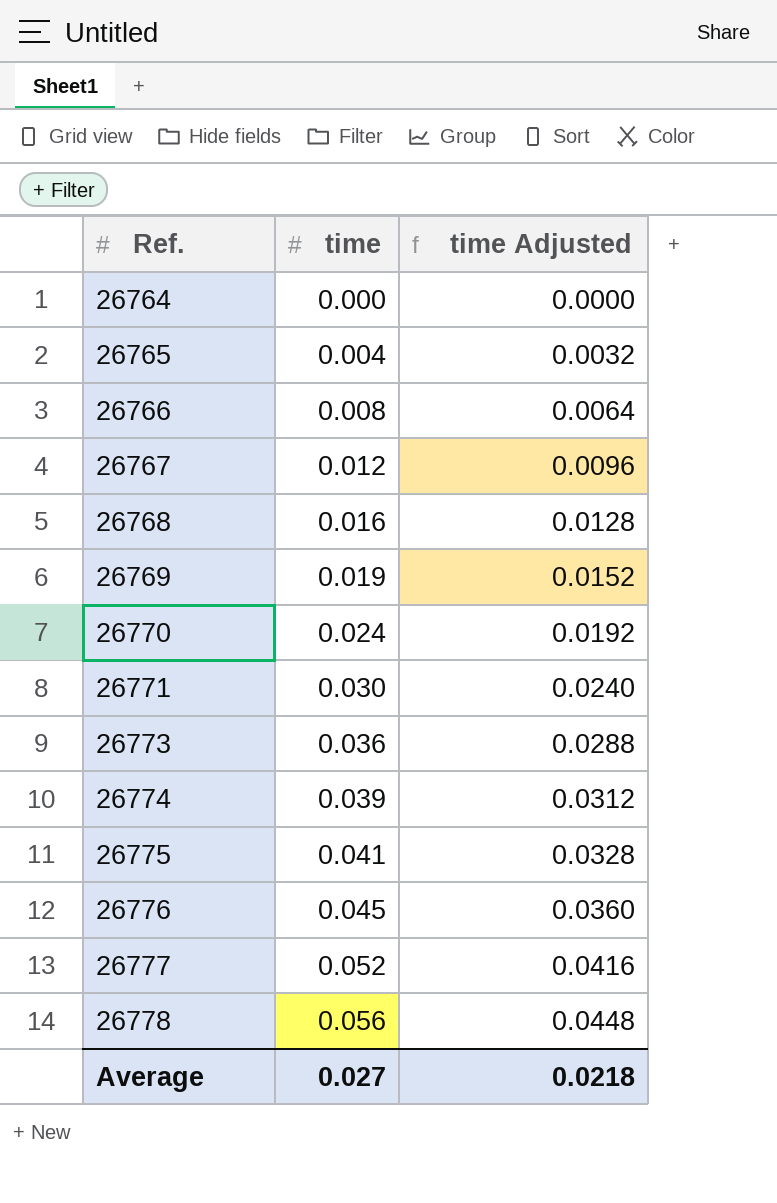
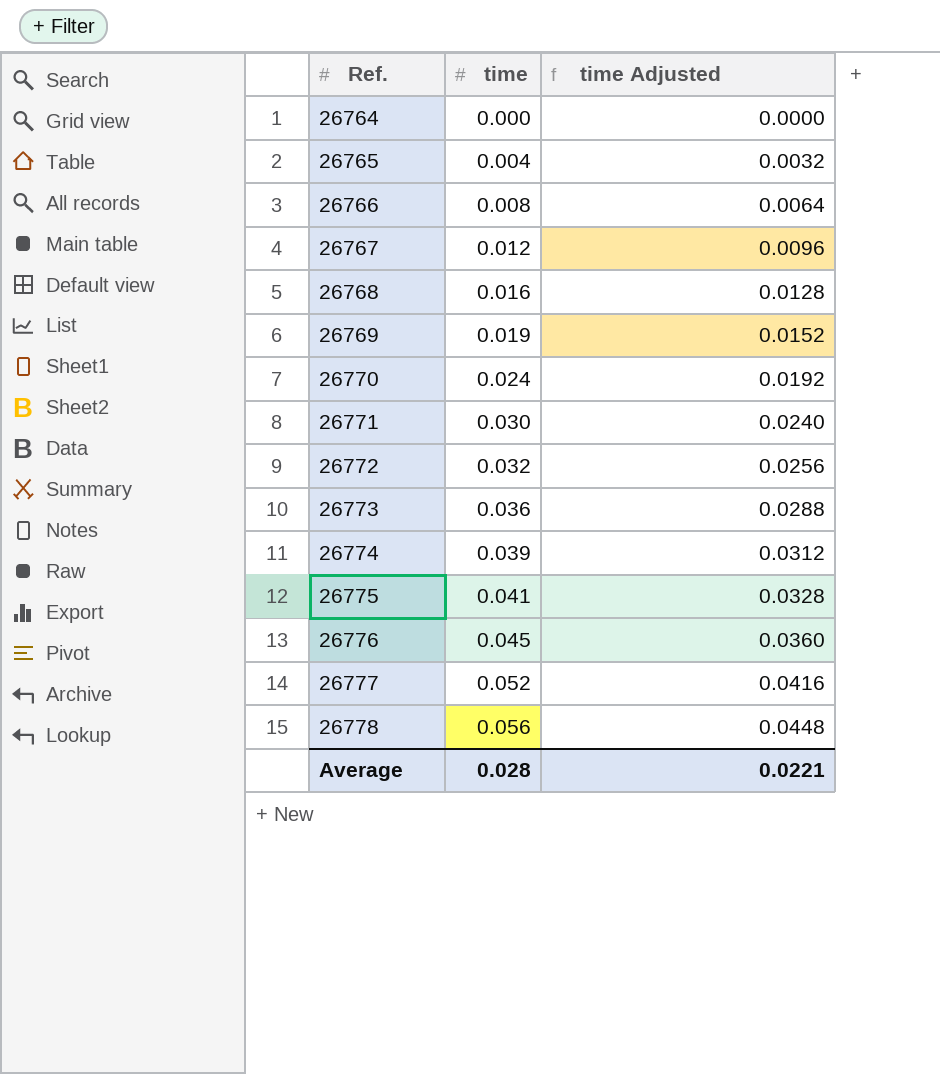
row 26772: none -> 0.032 | 0.0256
Average | time: 0.027 -> 0.028
Average | time Adjusted: 0.0218 -> 0.0221

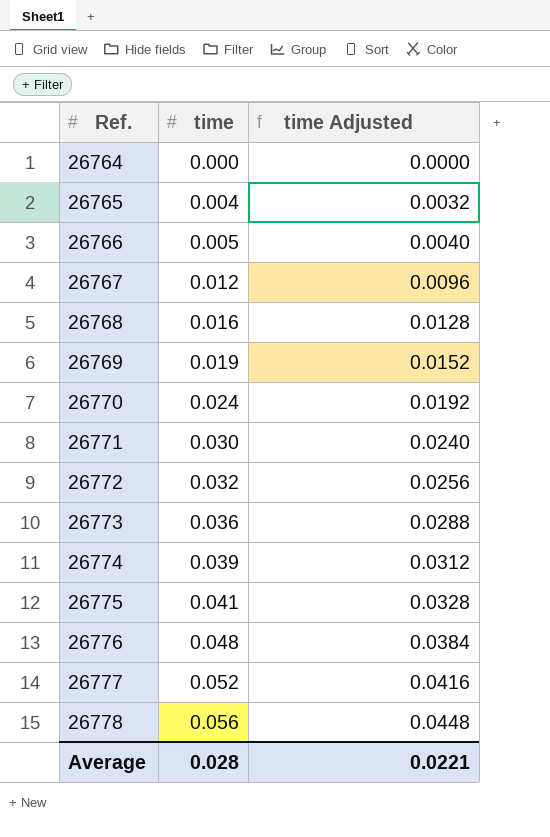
26766 | time: 0.008 -> 0.005
26766 | time Adjusted: 0.0064 -> 0.0040
26776 | time: 0.045 -> 0.048
26776 | time Adjusted: 0.0360 -> 0.0384

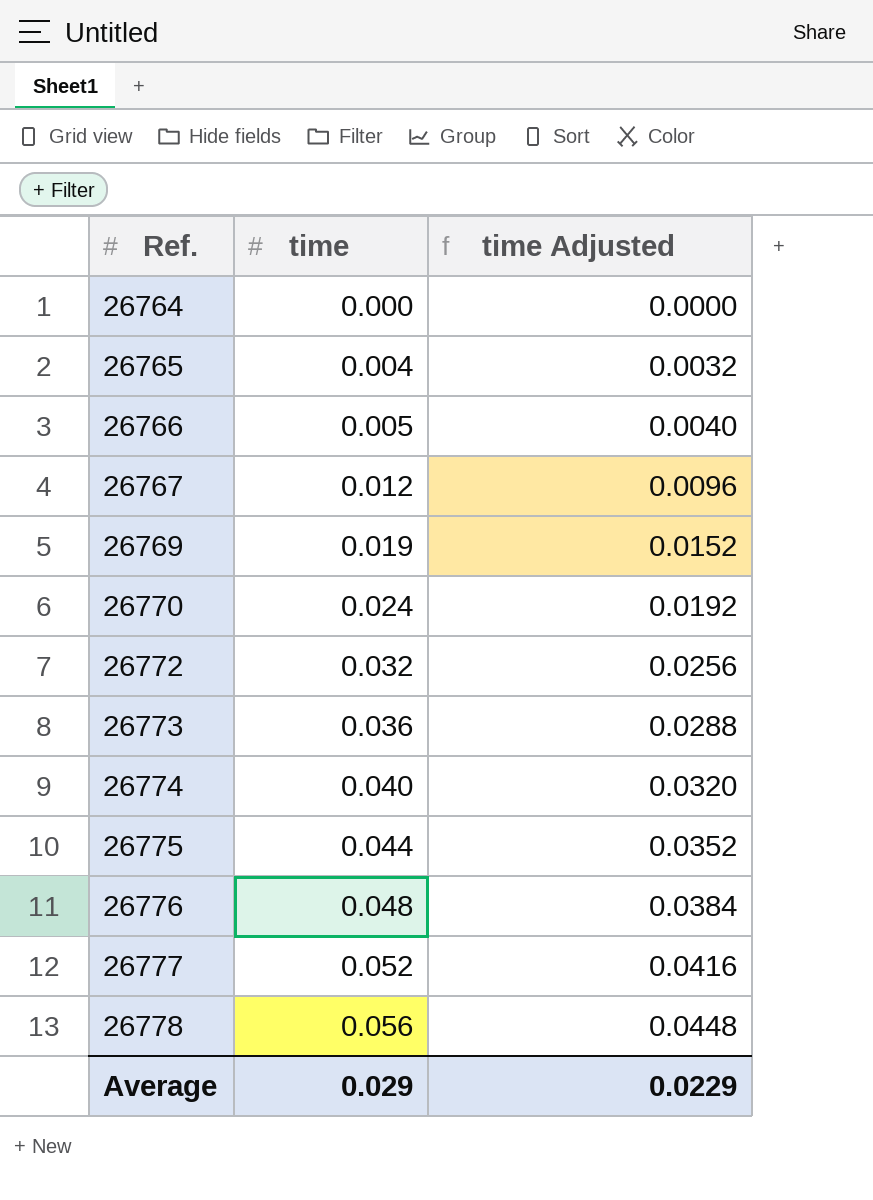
row 26768: 0.016 | 0.0128 -> none
row 26771: 0.030 | 0.0240 -> none
26774 | time: 0.039 -> 0.040
26774 | time Adjusted: 0.0312 -> 0.0320
26775 | time: 0.041 -> 0.044
26775 | time Adjusted: 0.0328 -> 0.0352
Average | time: 0.028 -> 0.029
Average | time Adjusted: 0.0221 -> 0.0229

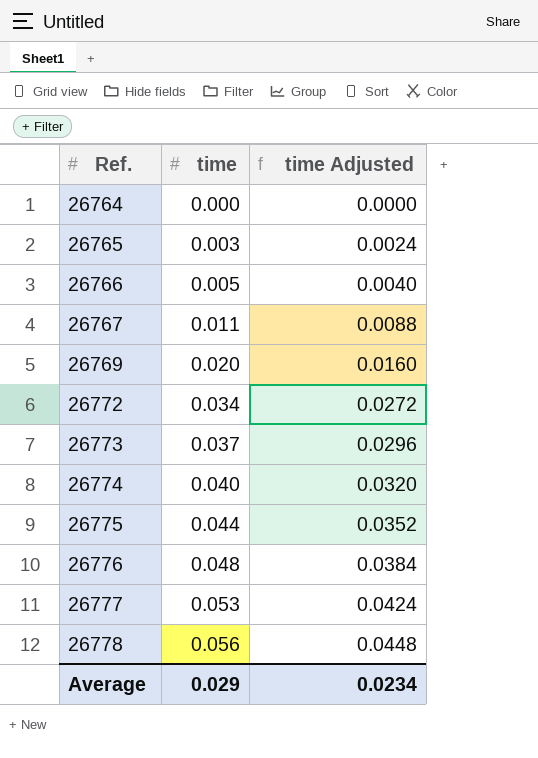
row 26770: 0.024 | 0.0192 -> none
26765 | time: 0.004 -> 0.003
26765 | time Adjusted: 0.0032 -> 0.0024
26767 | time: 0.012 -> 0.011
26767 | time Adjusted: 0.0096 -> 0.0088
26769 | time: 0.019 -> 0.020
26769 | time Adjusted: 0.0152 -> 0.0160
26772 | time: 0.032 -> 0.034
26772 | time Adjusted: 0.0256 -> 0.0272
26773 | time: 0.036 -> 0.037
26773 | time Adjusted: 0.0288 -> 0.0296
26777 | time: 0.052 -> 0.053
26777 | time Adjusted: 0.0416 -> 0.0424
Average | time Adjusted: 0.0229 -> 0.0234

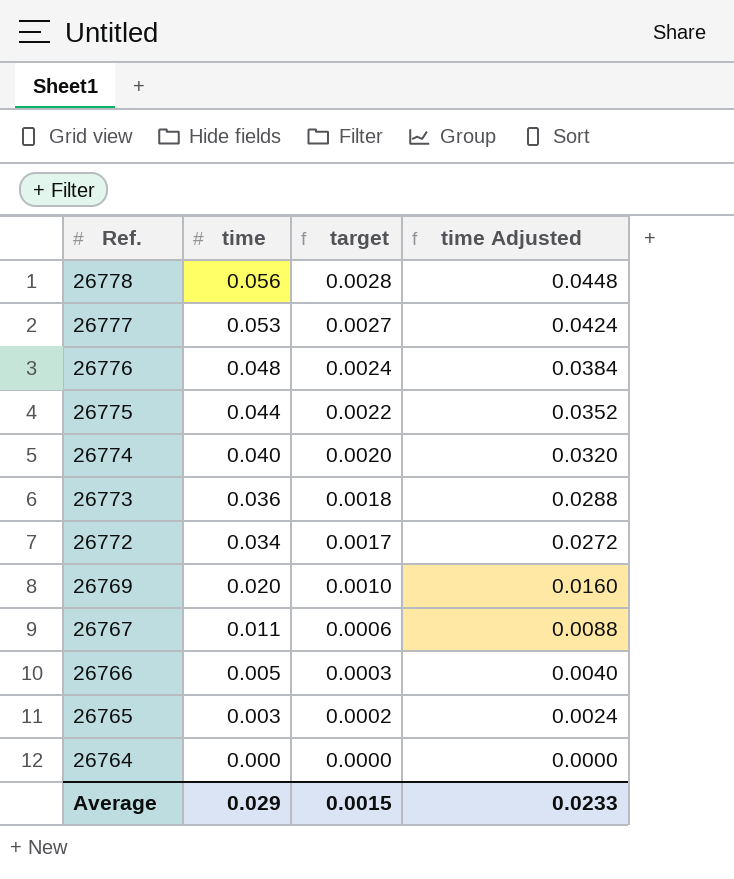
row order: Ref. ascending -> Ref. descending
column target | formula: none -> [time] * 0.05
26773 | time: 0.037 -> 0.036
26773 | time Adjusted: 0.0296 -> 0.0288
Average | time Adjusted: 0.0234 -> 0.0233

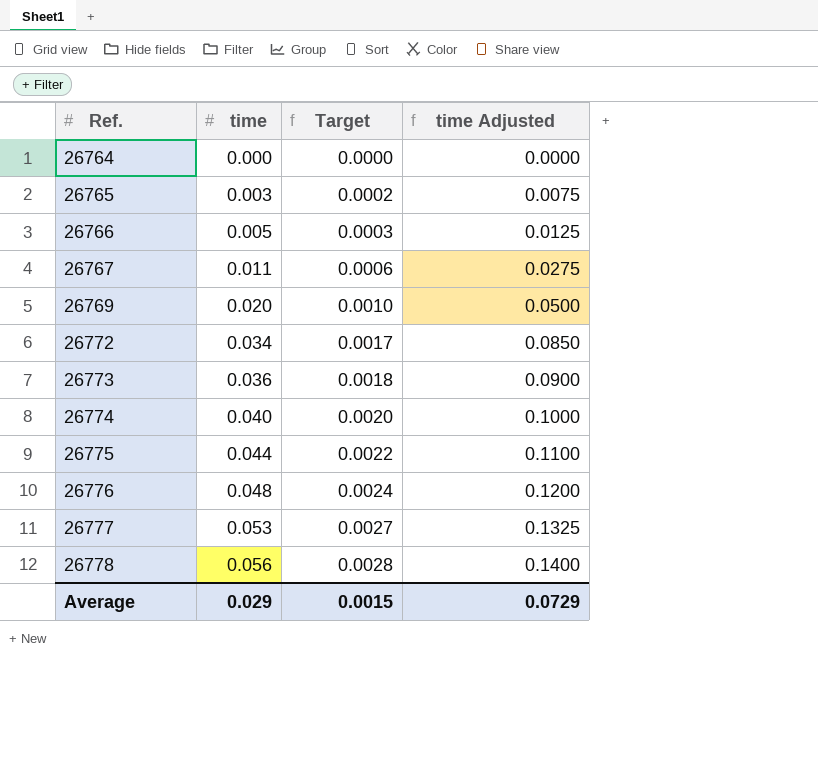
row order: Ref. descending -> Ref. ascending
column name: target -> Target
column time Adjusted | formula: [time] * 0.8 -> [time] * 2.5
Average | time Adjusted: 0.0233 -> 0.0729

